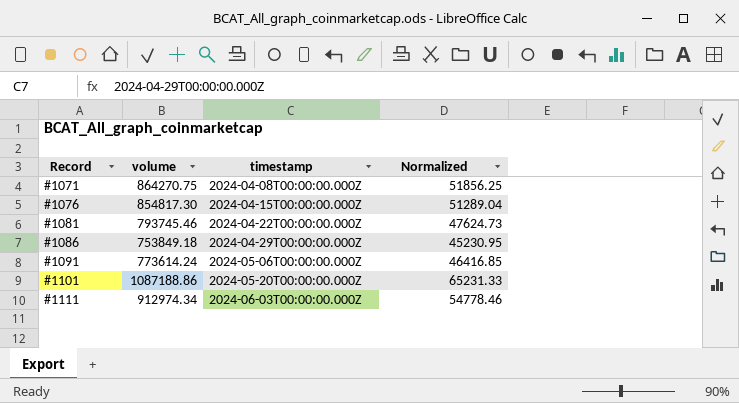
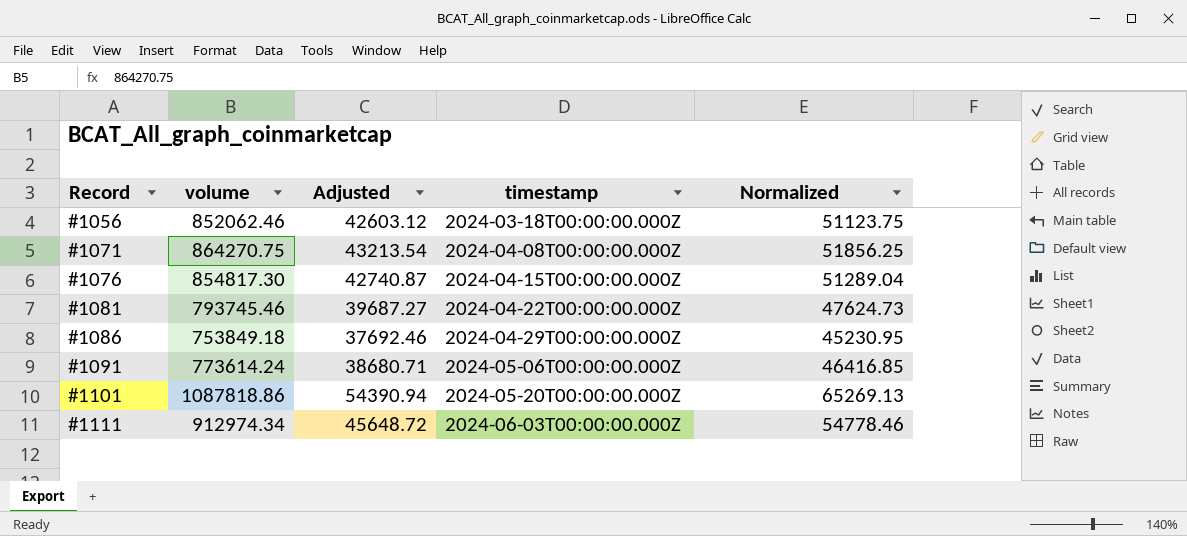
column Adjusted | formula: none -> [volume] * 0.05
row #1056: none -> 852062.46 | 42603.12 | 2024-03-18T00:00:00.000Z | 51123.75
#1101 | volume: 1087188.86 -> 1087818.86
#1101 | Normalized: 65231.33 -> 65269.13

